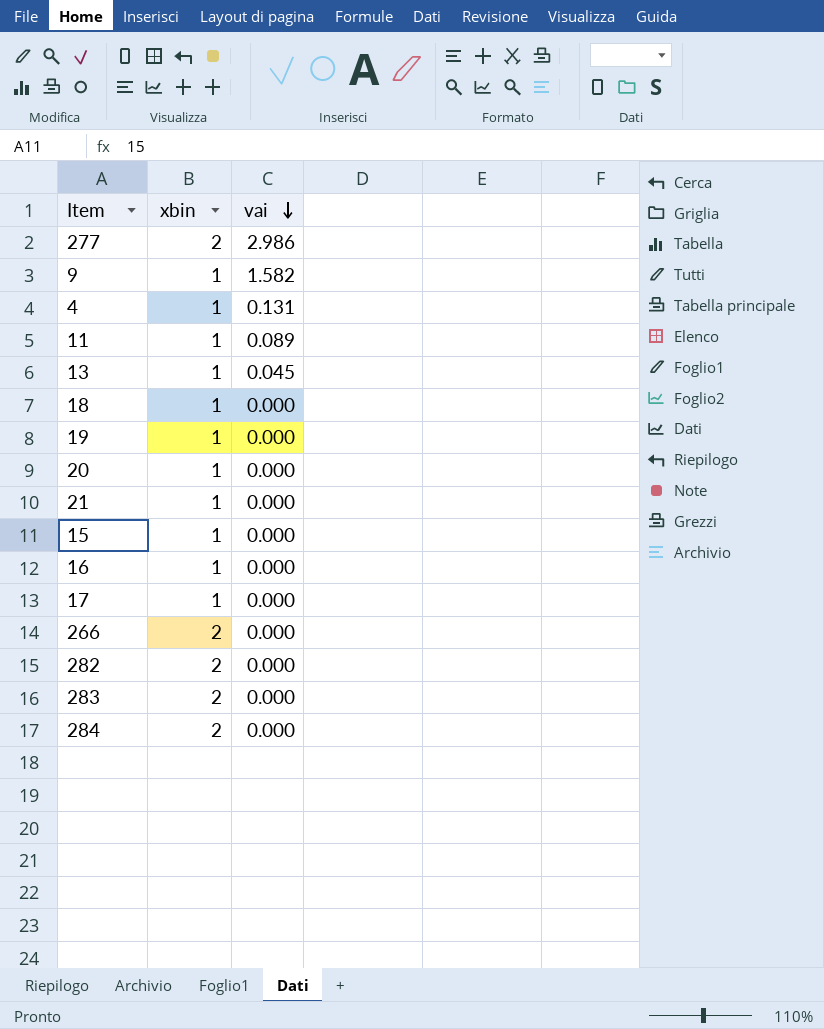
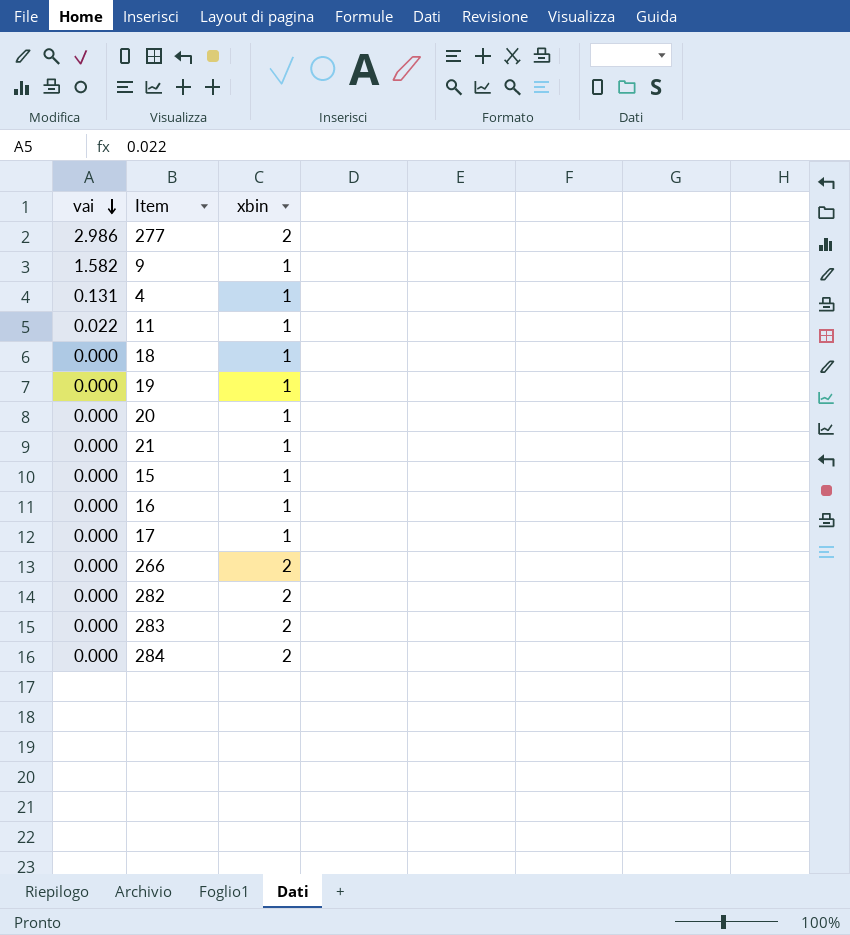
column vai | position: 3 -> 1
row 13: 1 | 0.045 -> none
11 | vai: 0.089 -> 0.022

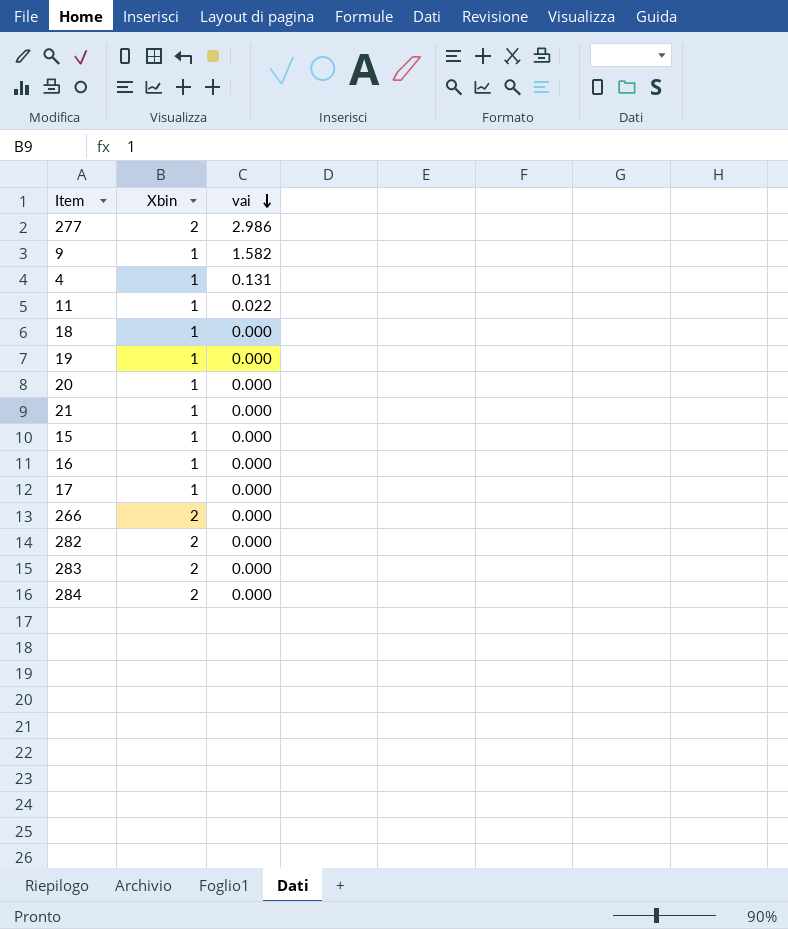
column name: xbin -> Xbin
column vai | position: 1 -> 3

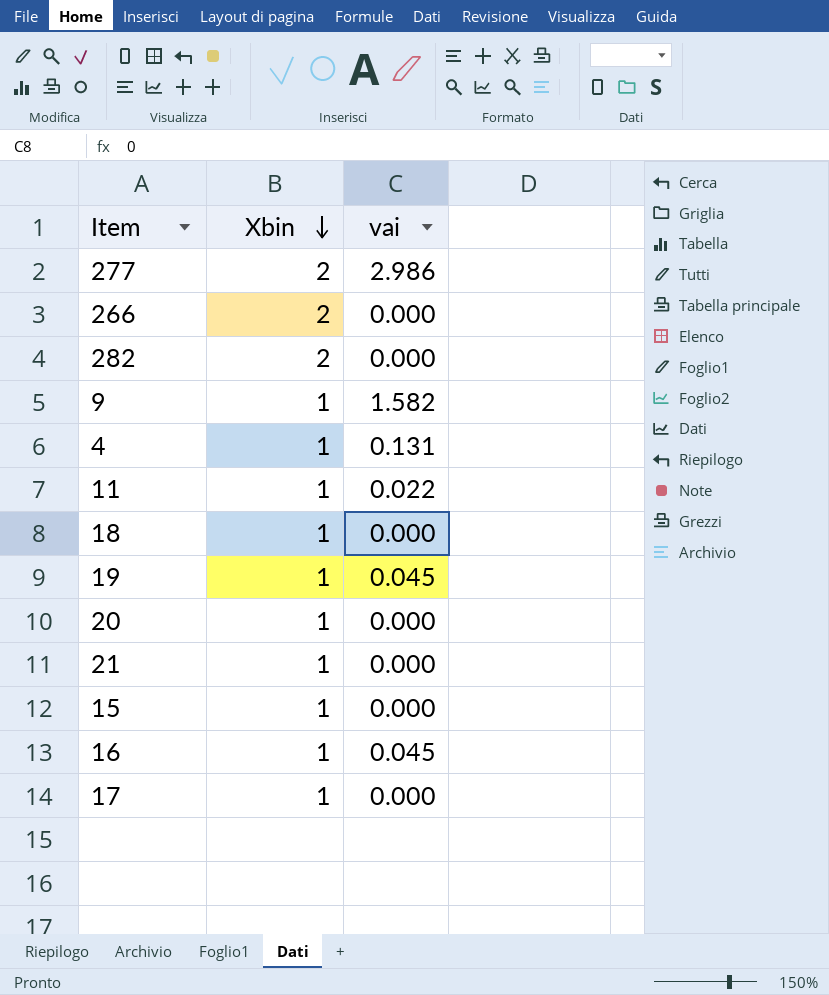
row order: vai descending -> Xbin descending
row 283: 2 | 0.000 -> none
row 284: 2 | 0.000 -> none
19 | vai: 0.000 -> 0.045
16 | vai: 0.000 -> 0.045

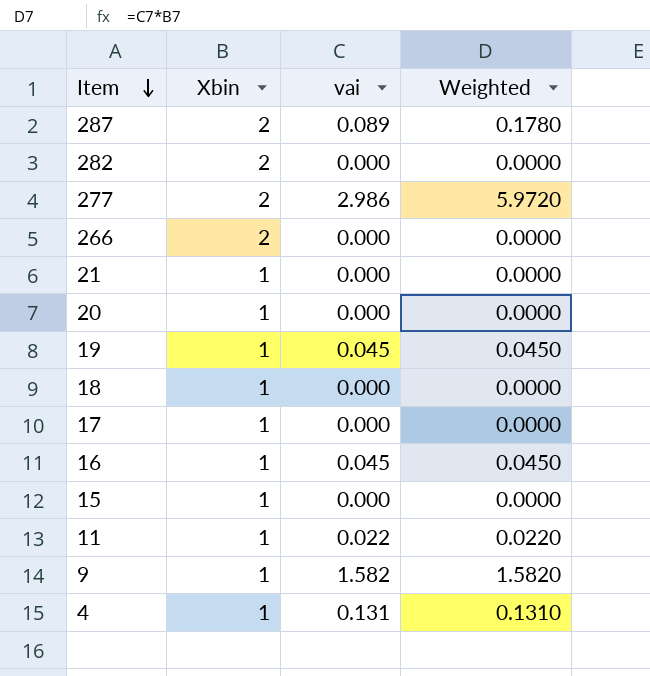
row order: Xbin descending -> Item descending
column Weighted | formula: none -> [Xbin] * [vai]
row 287: none -> 2 | 0.089 | 0.1780

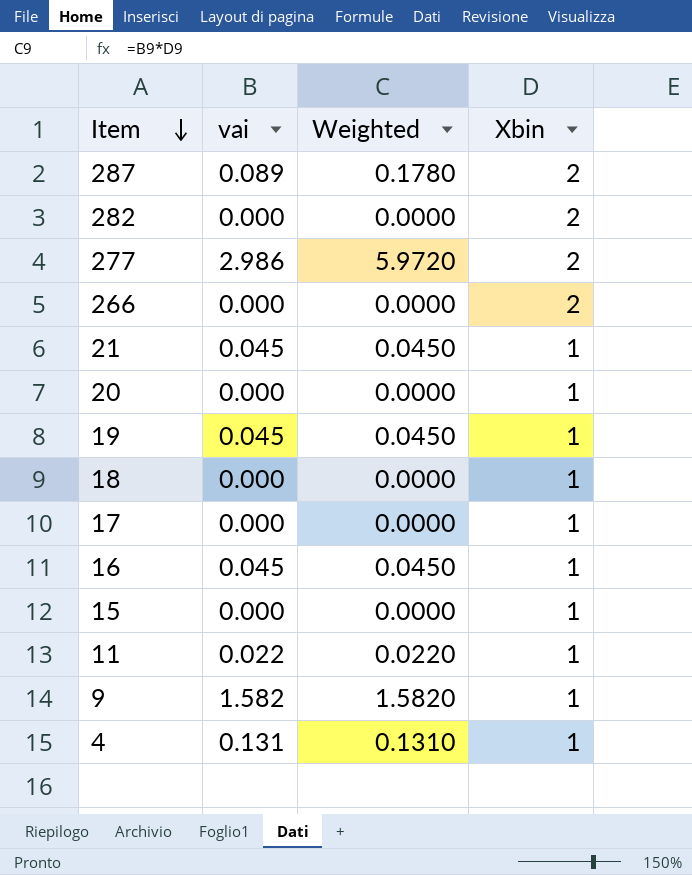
column Xbin | position: 2 -> 4
21 | vai: 0.000 -> 0.045
21 | Weighted: 0.0000 -> 0.0450

